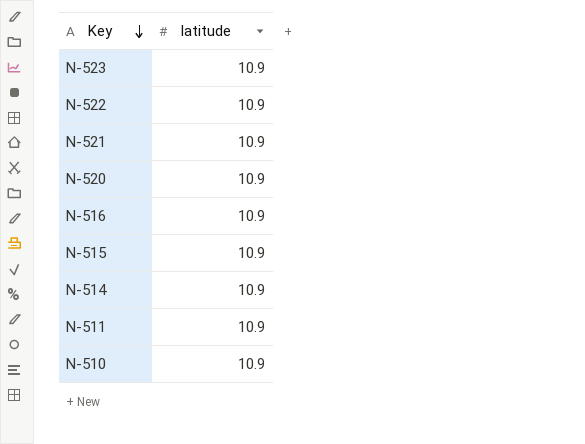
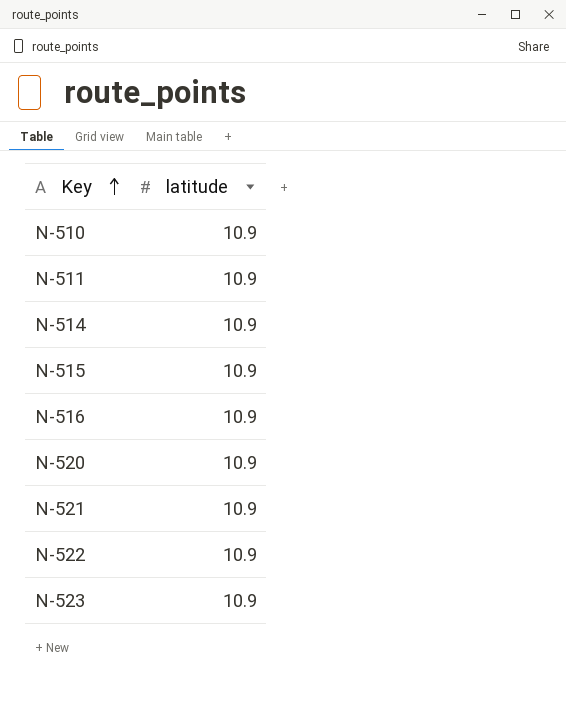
row order: Key descending -> Key ascending

